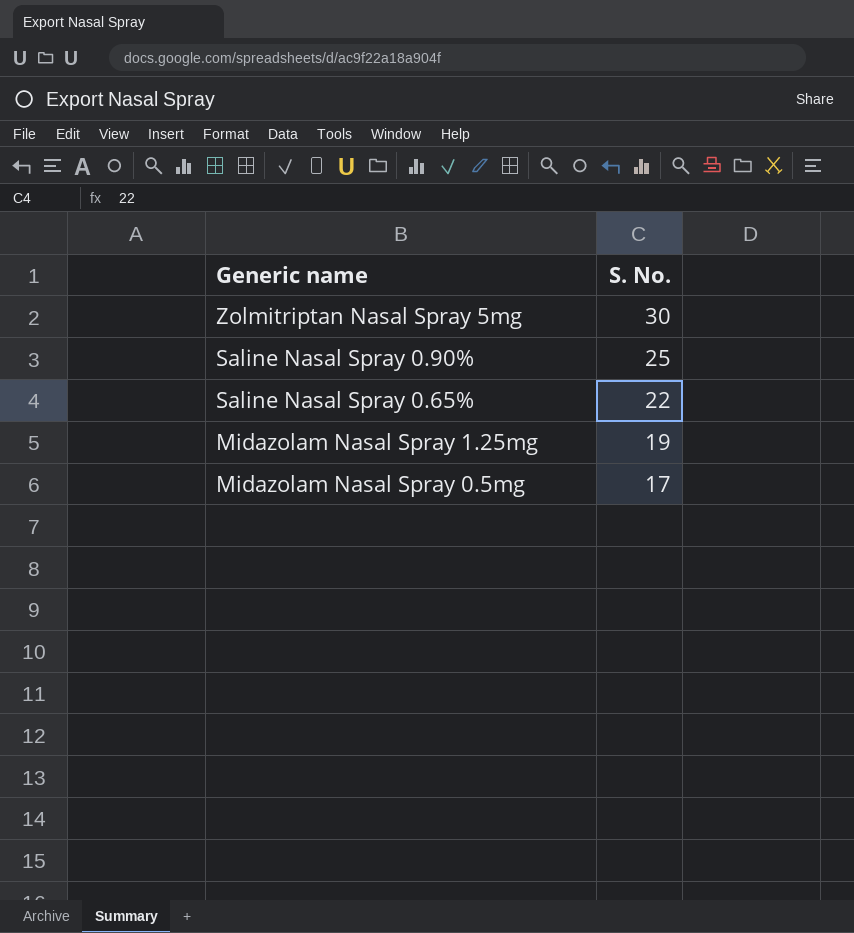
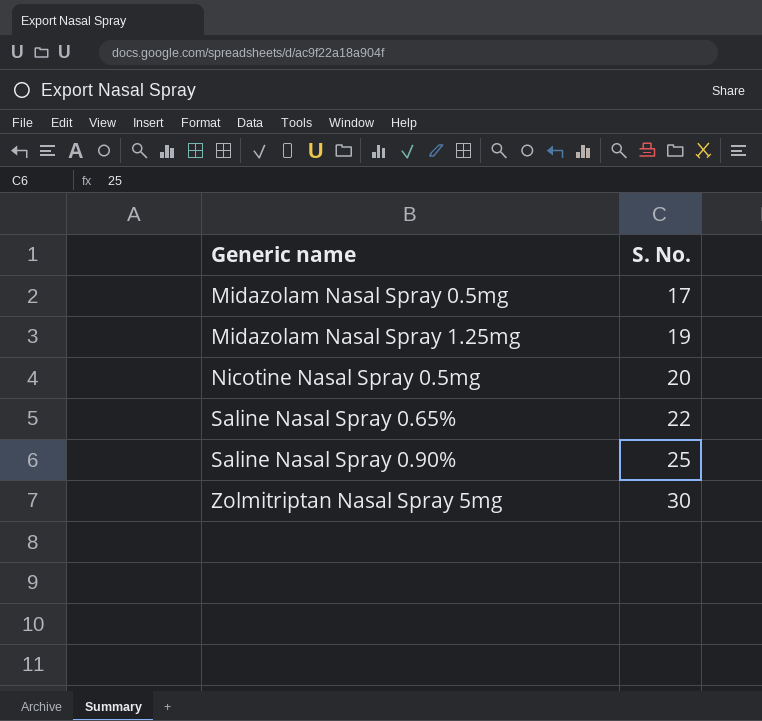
row order: Generic name descending -> Generic name ascending
row Nicotine Nasal Spray 0.5mg: none -> 20

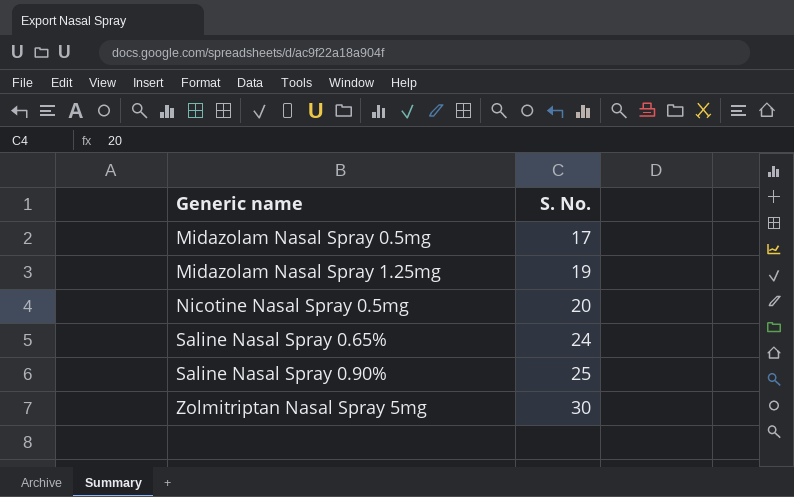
Saline Nasal Spray 0.65% | S. No.: 22 -> 24

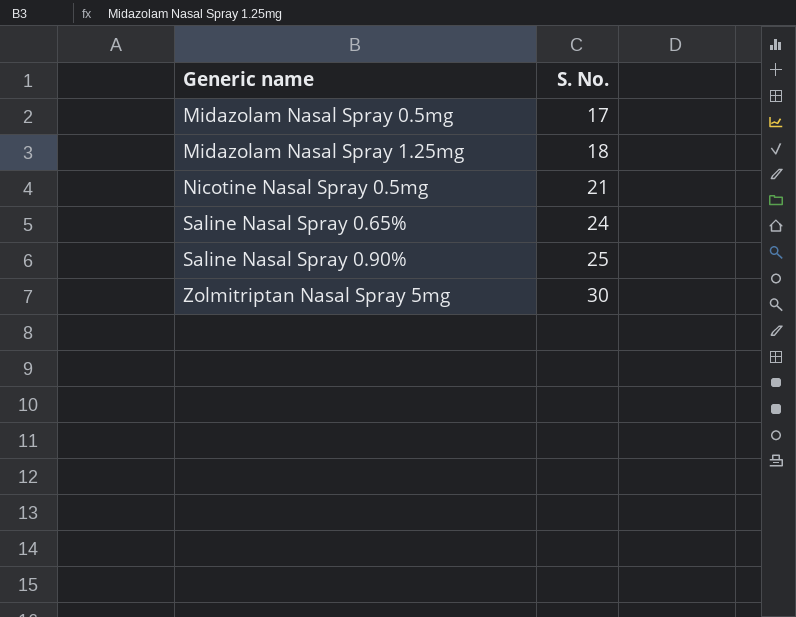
Midazolam Nasal Spray 1.25mg | S. No.: 19 -> 18
Nicotine Nasal Spray 0.5mg | S. No.: 20 -> 21

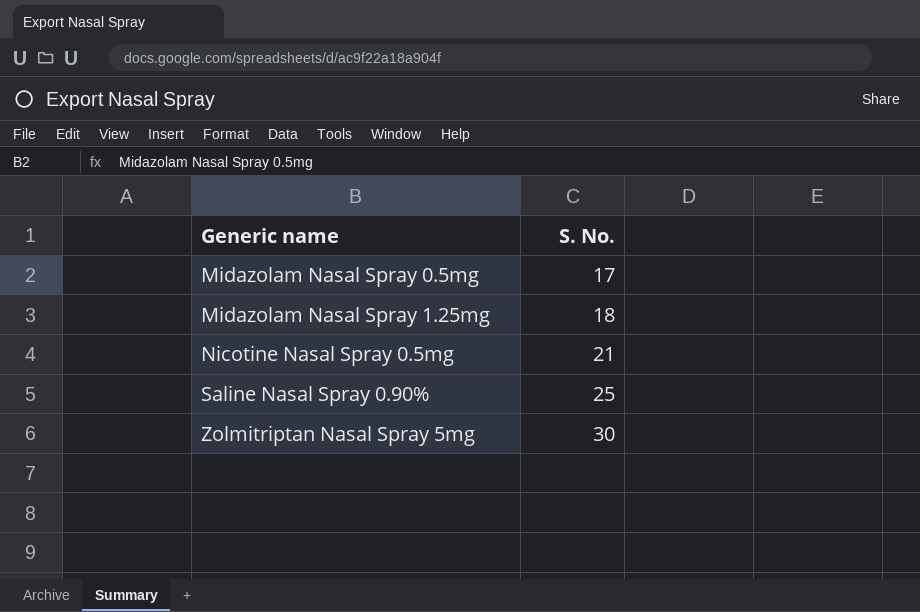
row Saline Nasal Spray 0.65%: 24 -> none

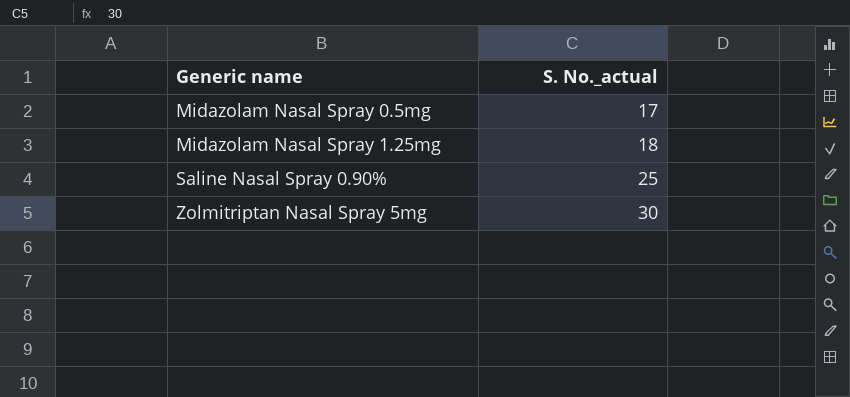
column name: S. No. -> S. No._actual
row Nicotine Nasal Spray 0.5mg: 21 -> none

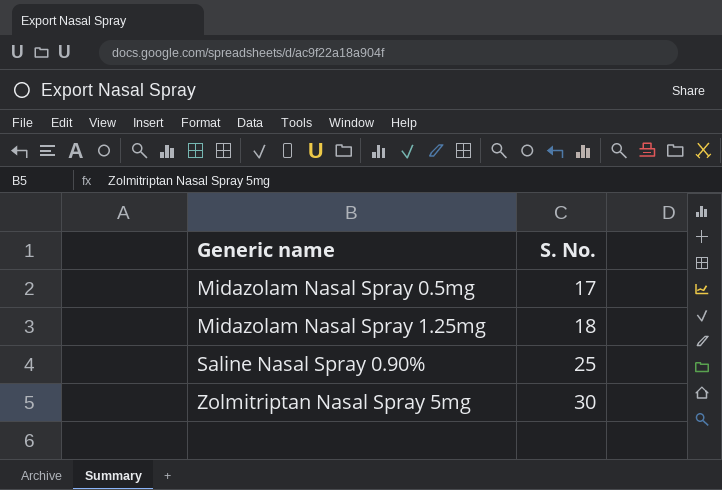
column name: S. No._actual -> S. No.

